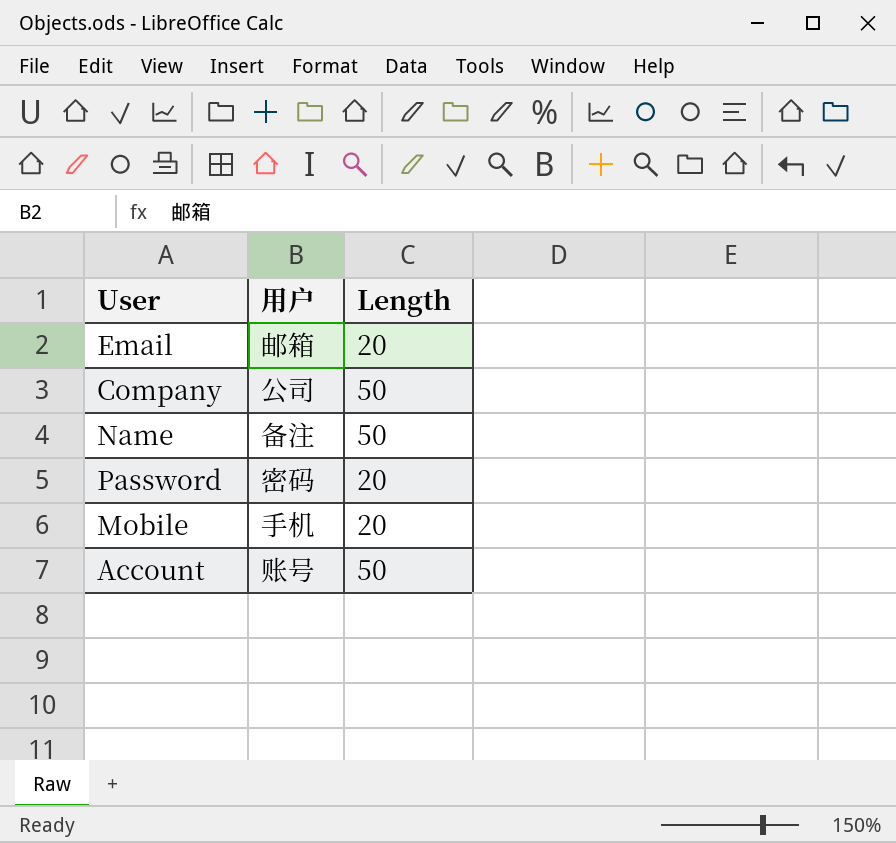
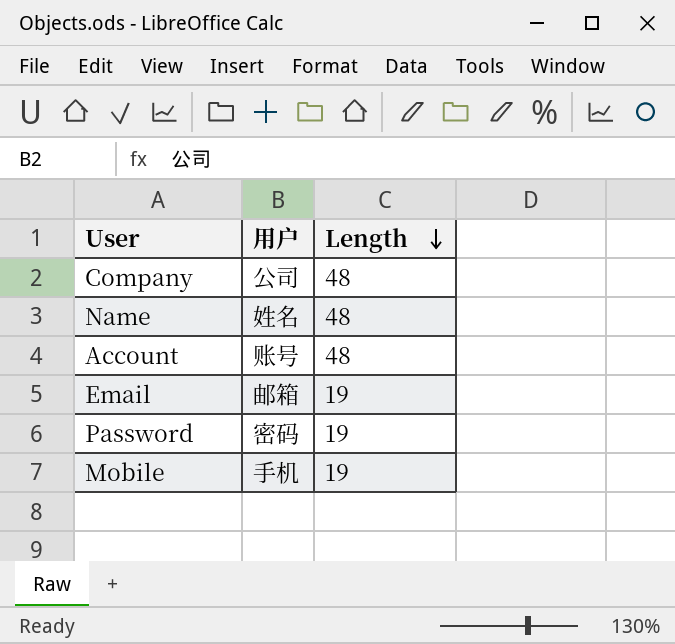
row order: none -> Length descending
Company | Length: 50 -> 48
Name | 用户: 备注 -> 姓名
Name | Length: 50 -> 48
Account | Length: 50 -> 48
Email | Length: 20 -> 19
Password | Length: 20 -> 19
Mobile | Length: 20 -> 19

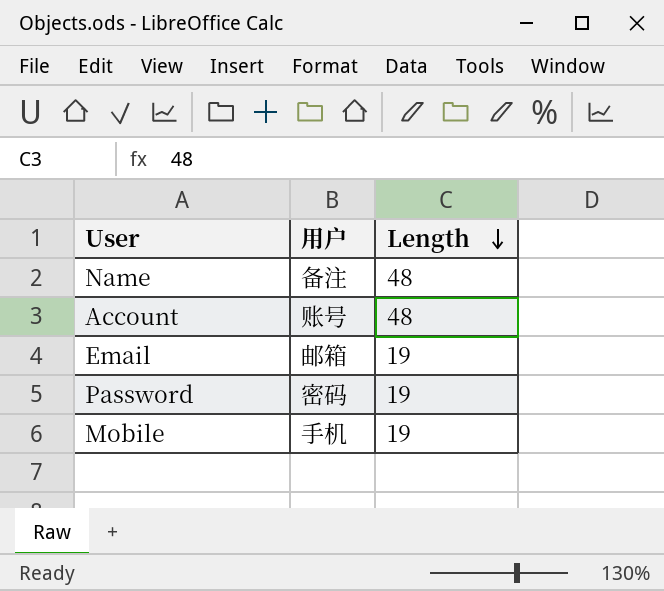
row Company: 公司 | 48 -> none
Name | 用户: 姓名 -> 备注

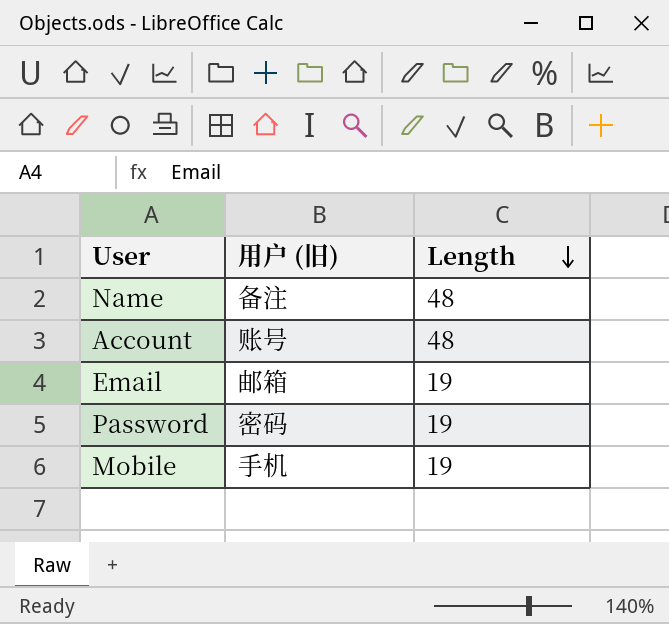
column name: 用户 -> 用户 (旧)

